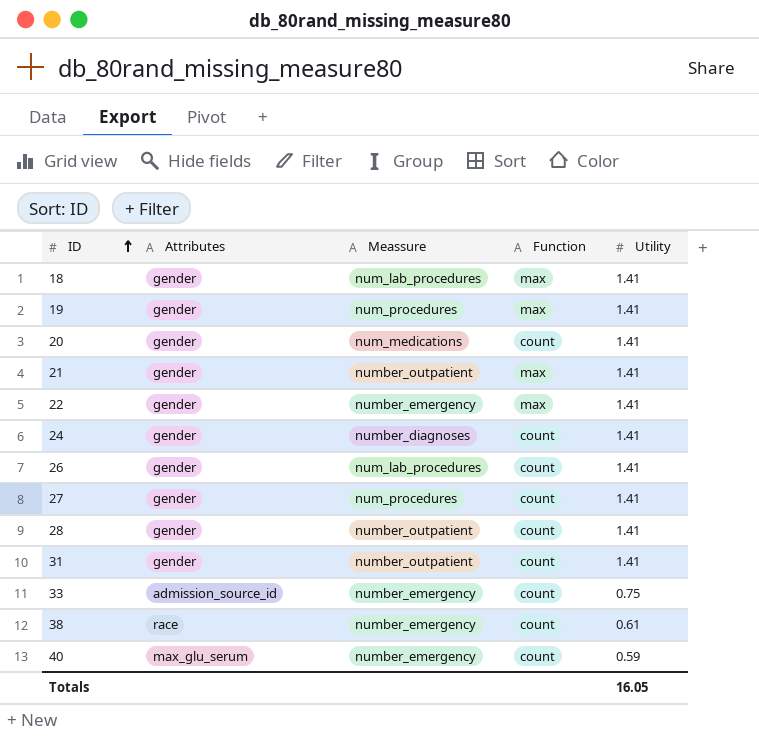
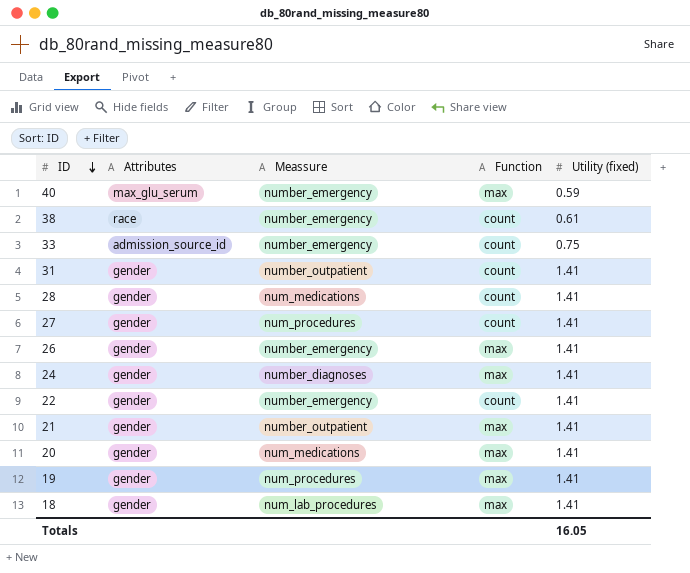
row order: ID ascending -> ID descending
column name: Utility -> Utility (fixed)
40 | Function: count -> max
28 | Meassure: number_outpatient -> num_medications
26 | Meassure: num_lab_procedures -> number_emergency
26 | Function: count -> max
24 | Function: count -> max
22 | Function: max -> count
20 | Function: count -> max

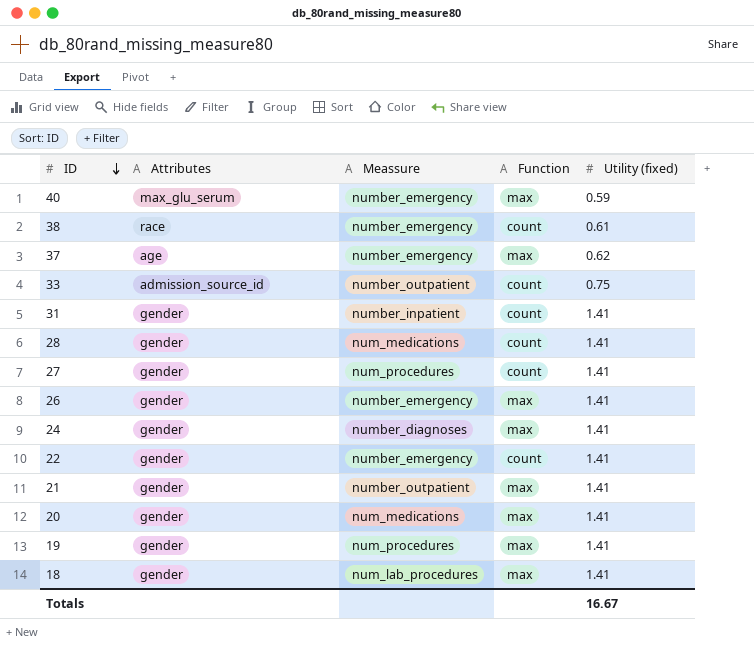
row 37: none -> age | number_emergency | max | 0.62
33 | Meassure: number_emergency -> number_outpatient
31 | Meassure: number_outpatient -> number_inpatient
Totals | Utility (fixed): 16.05 -> 16.67

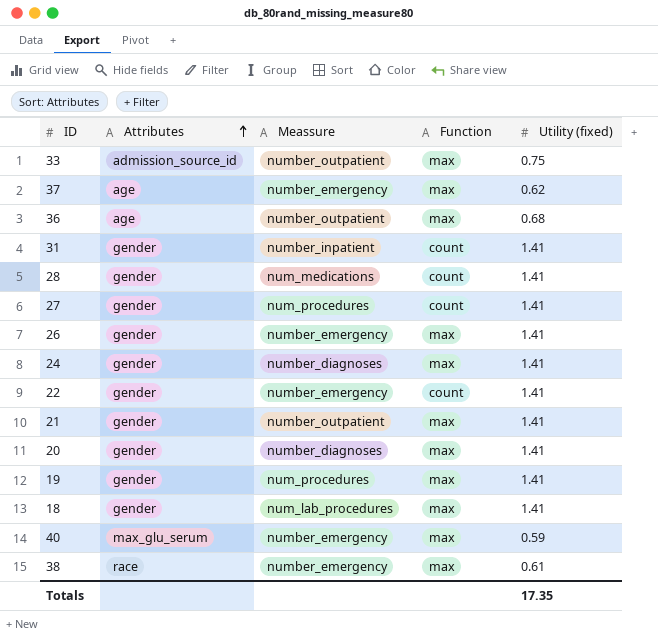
row order: ID descending -> Attributes ascending
33 | Function: count -> max
row 36: none -> age | number_outpatient | max | 0.68
20 | Meassure: num_medications -> number_diagnoses
38 | Function: count -> max
Totals | Utility (fixed): 16.67 -> 17.35

